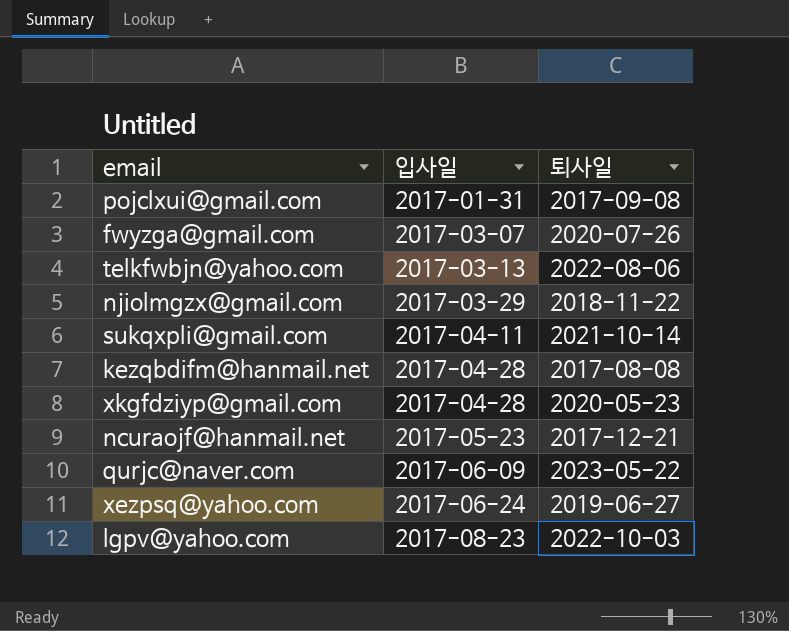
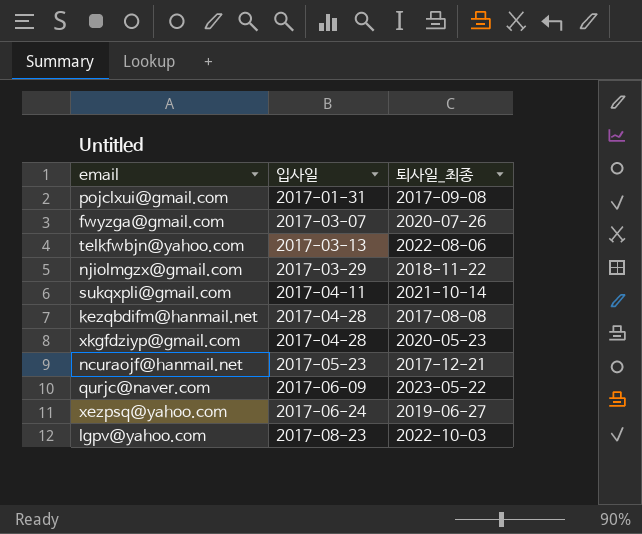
column name: 퇴사일 -> 퇴사일_최종

